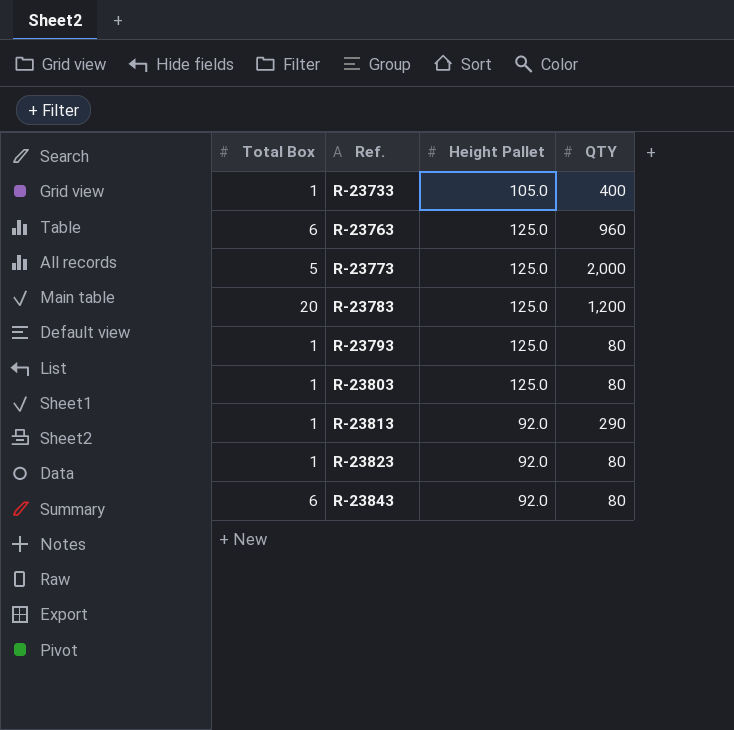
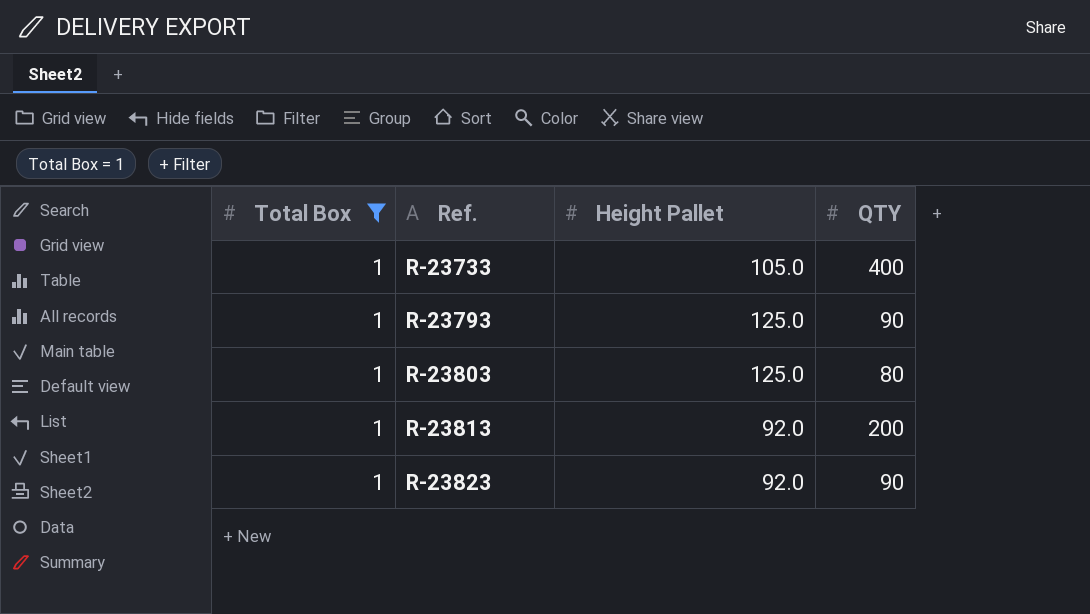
filter: none -> Total Box = 1
R-23793 | QTY: 80 -> 90
R-23813 | QTY: 290 -> 200
R-23823 | QTY: 80 -> 90

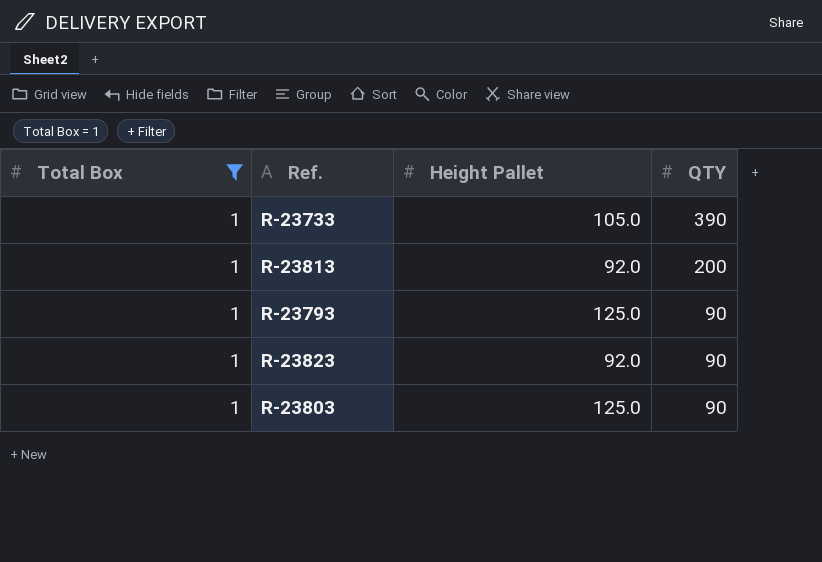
row order: Ref. ascending -> QTY descending
R-23733 | QTY: 400 -> 390
R-23803 | QTY: 80 -> 90

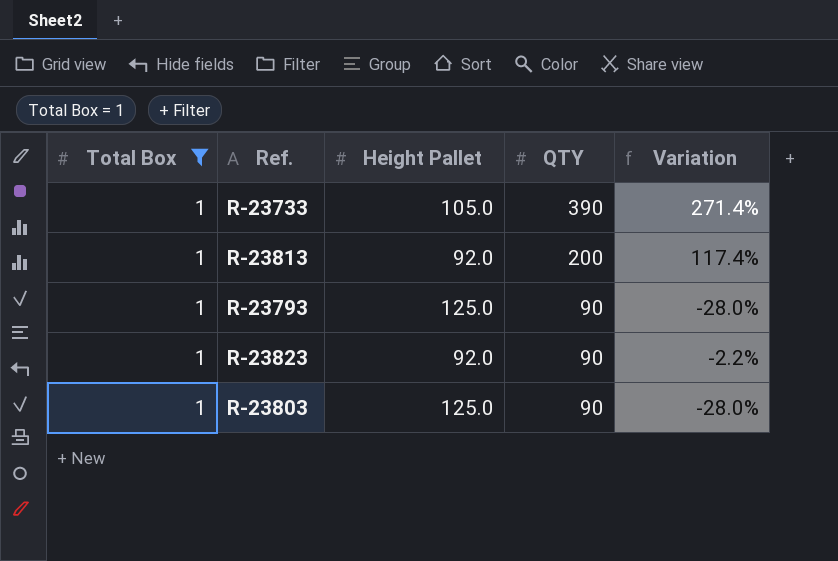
column Variation | formula: none -> ([QTY] - [Height Pallet]) / [Height Pallet]

